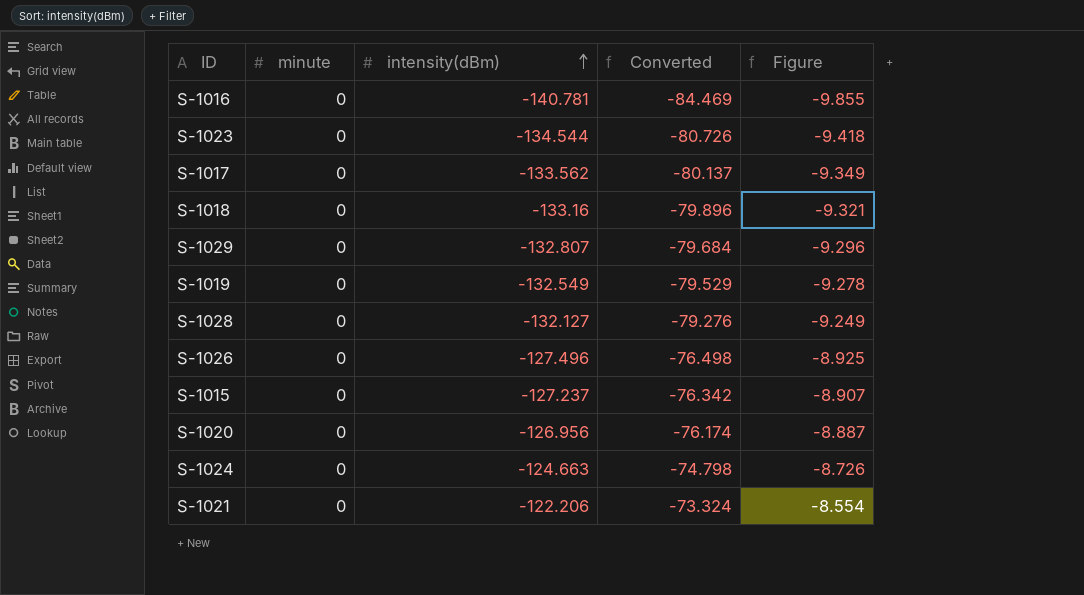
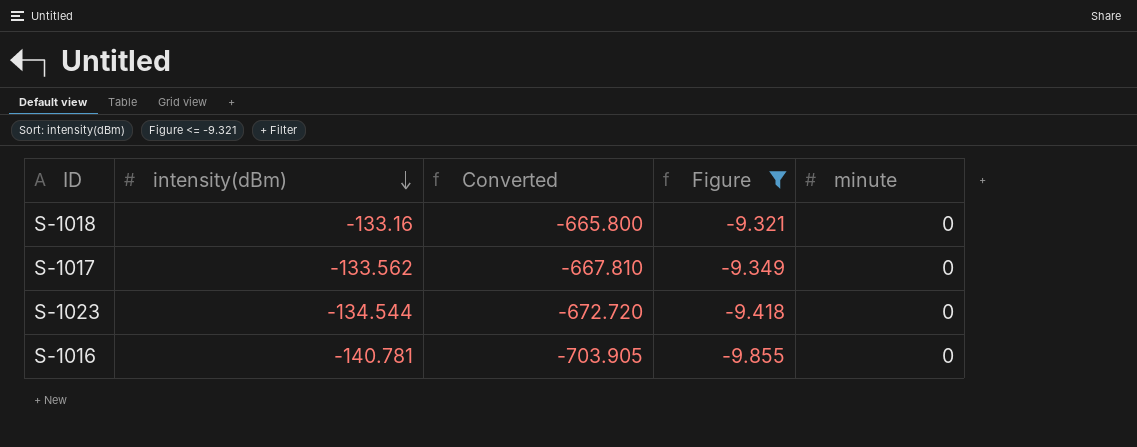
filter: none -> Figure <= -9.321
row order: intensity(dBm) ascending -> intensity(dBm) descending
column Converted | formula: [intensity(dBm)] * 0.6 -> [intensity(dBm)] * 5
column minute | position: 2 -> 5

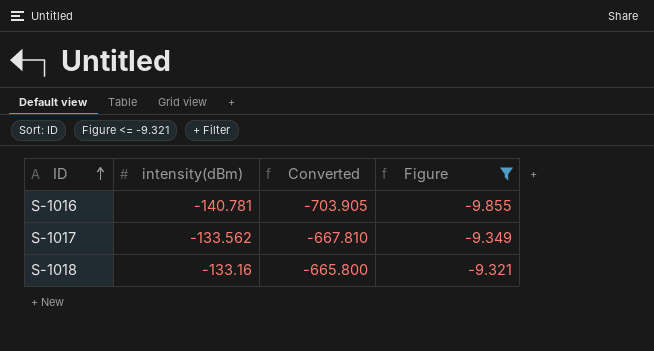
row order: intensity(dBm) descending -> ID ascending
column minute | position: 5 -> none
row S-1023: -134.544 | -672.720 | -9.418 | 0 -> none

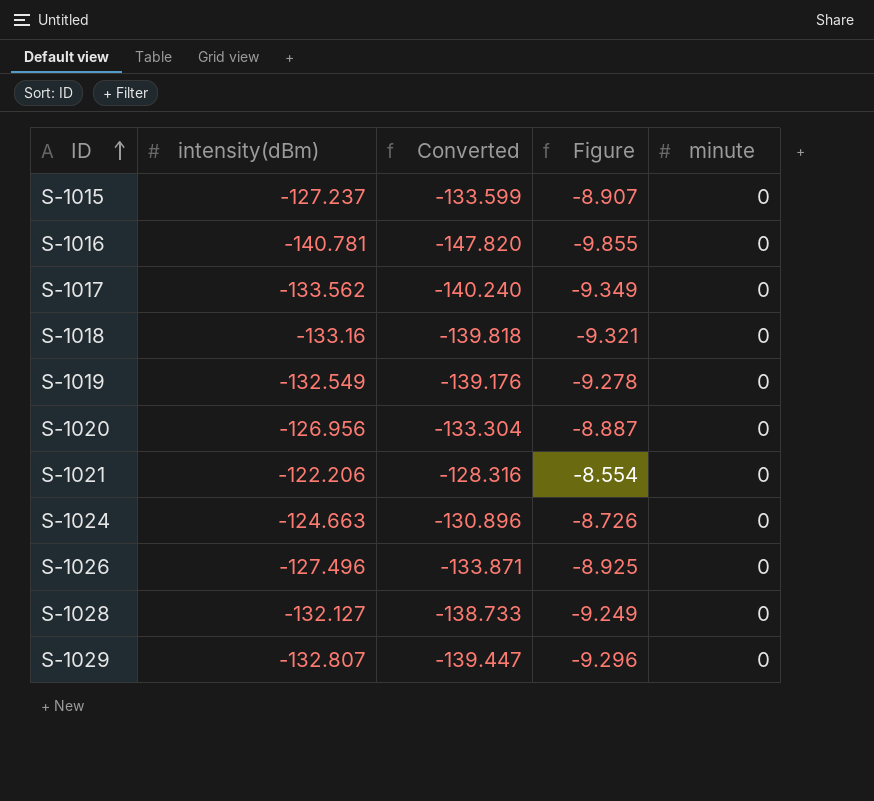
filter: Figure <= -9.321 -> none
column Converted | formula: [intensity(dBm)] * 5 -> [intensity(dBm)] * 1.05
column minute | position: none -> 5

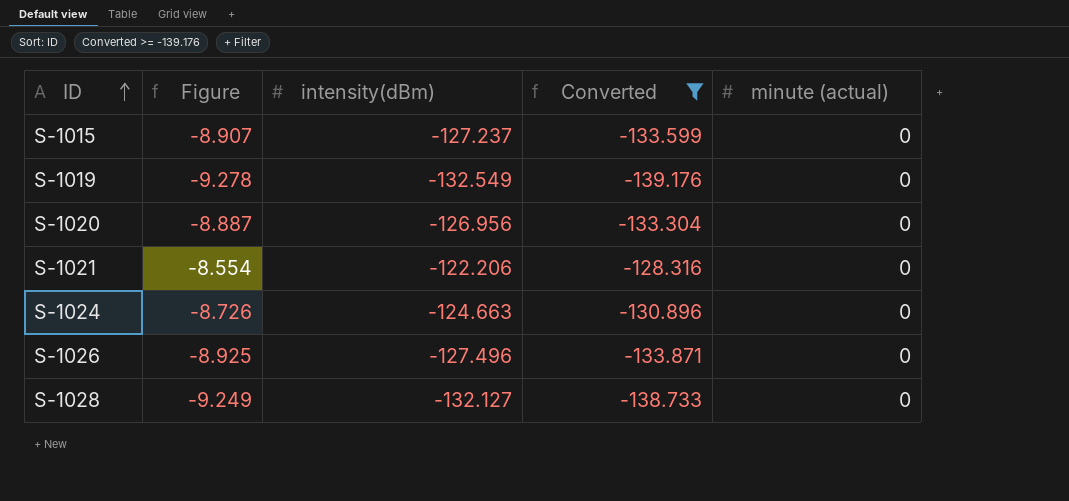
filter: none -> Converted >= -139.176
column Figure | position: 4 -> 2
column name: minute -> minute (actual)

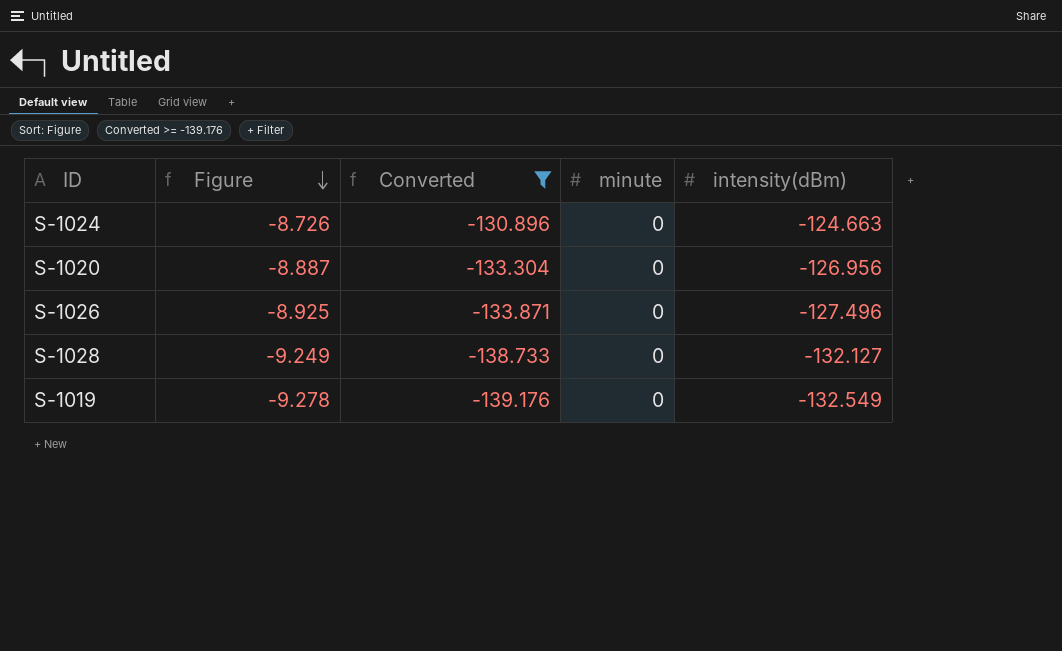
row order: ID ascending -> Figure descending
column name: minute (actual) -> minute
column intensity(dBm) | position: 3 -> 5
row S-1015: -8.907 | -127.237 | -133.599 | 0 -> none
row S-1021: -8.554 | -122.206 | -128.316 | 0 -> none

